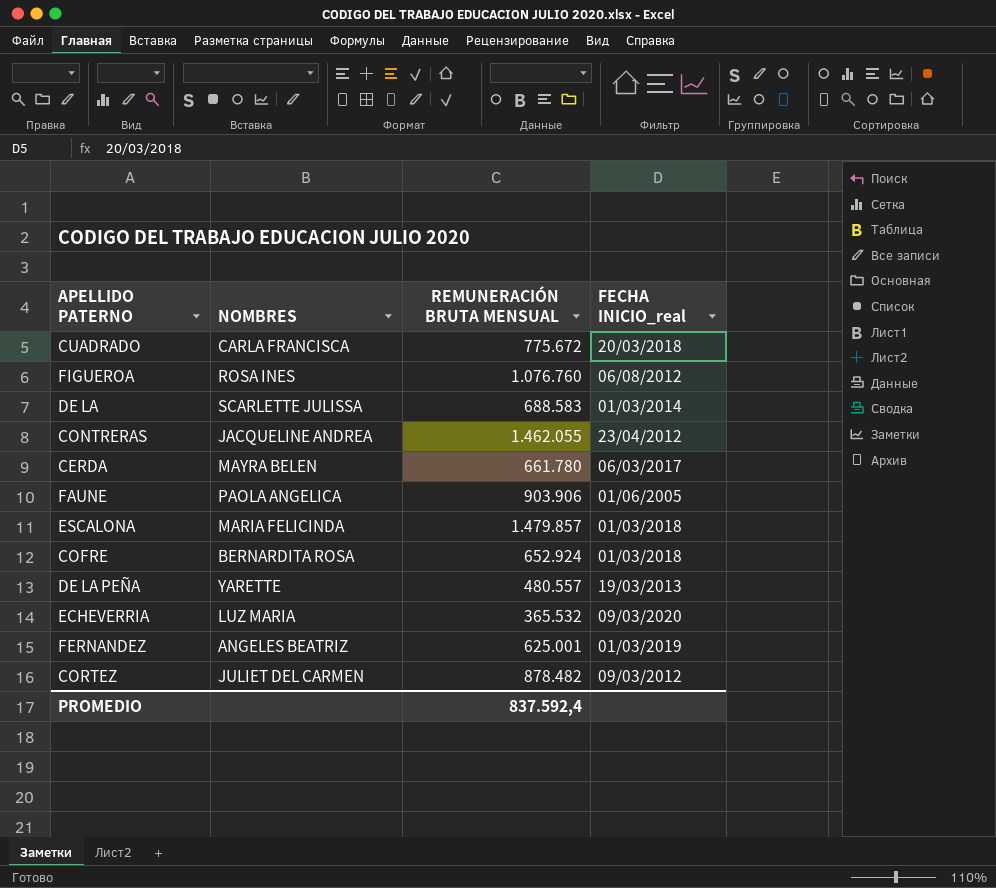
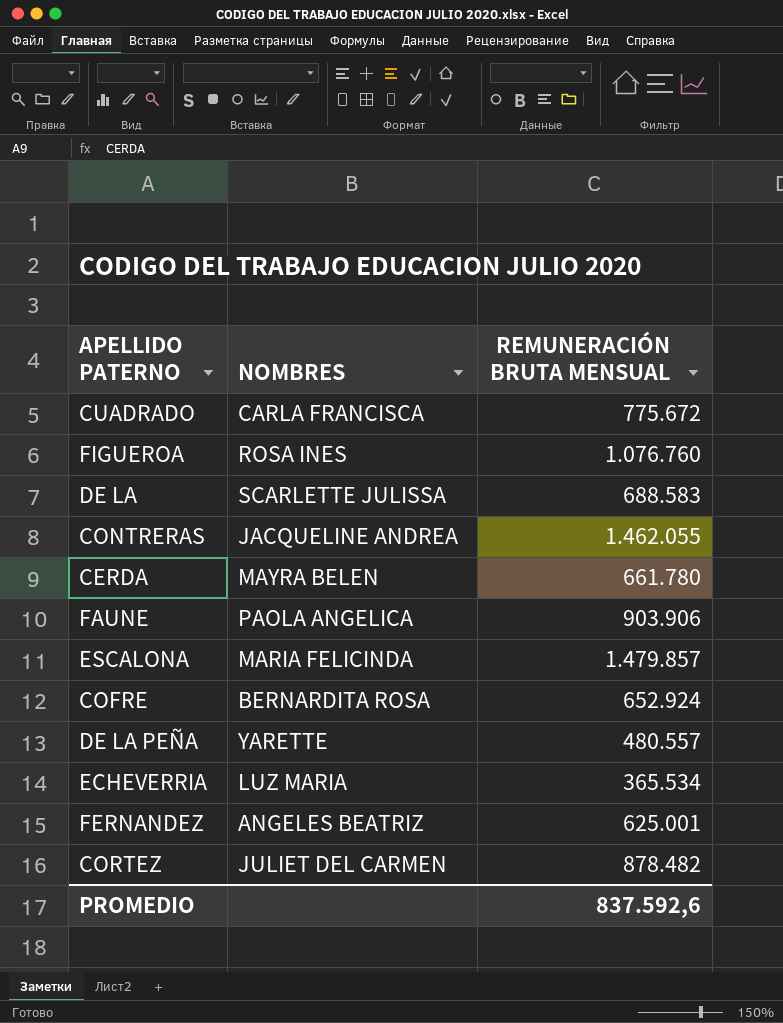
column FECHA INICIO_real | position: 4 -> none
ECHEVERRIA | REMUNERACIÓN BRUTA MENSUAL: 365.532 -> 365.534
PROMEDIO | REMUNERACIÓN BRUTA MENSUAL: 837.592,4 -> 837.592,6

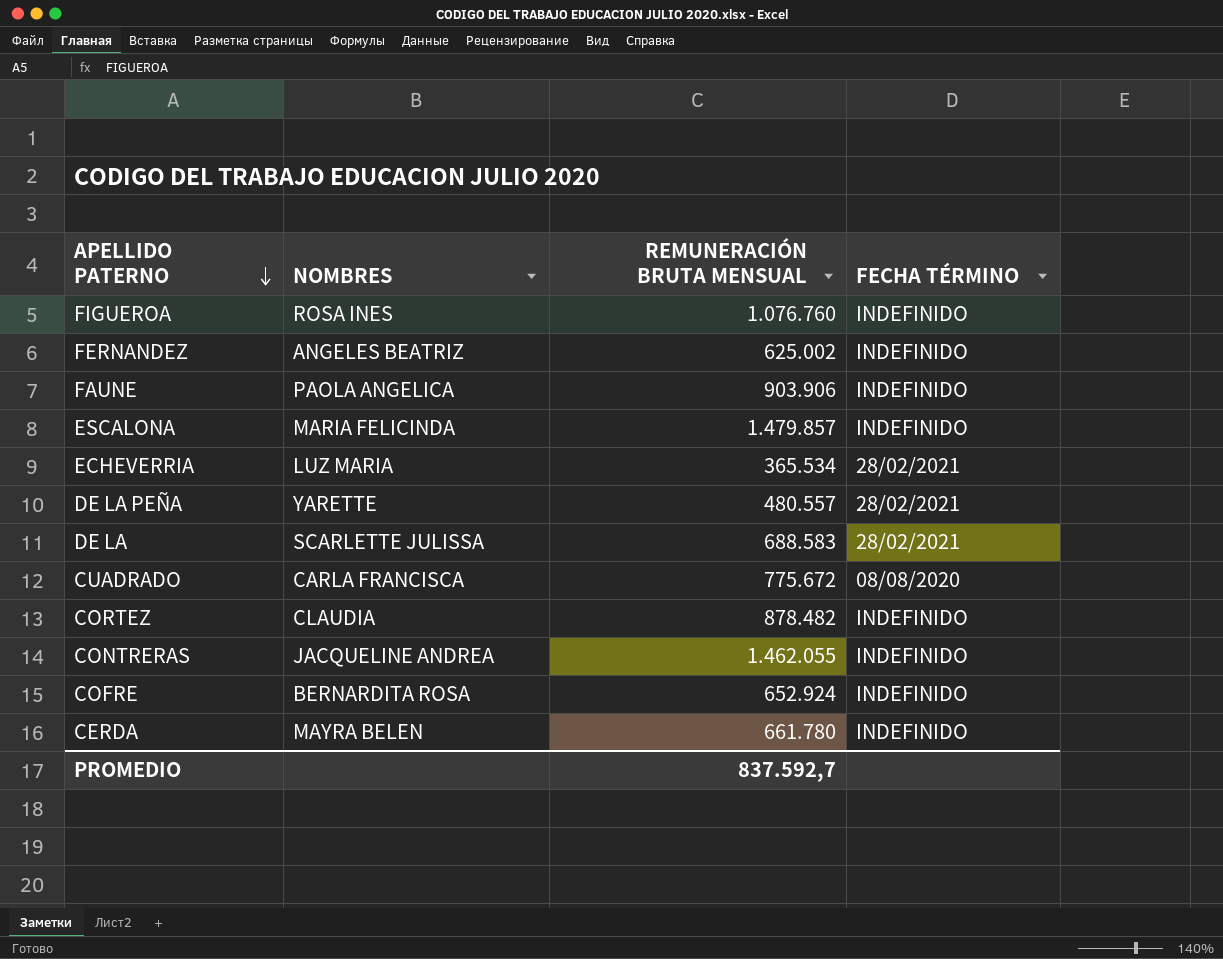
row order: none -> APELLIDO PATERNO descending
column FECHA TÉRMINO | position: none -> 4
FERNANDEZ | REMUNERACIÓN BRUTA MENSUAL: 625.001 -> 625.002
CORTEZ | NOMBRES: JULIET DEL CARMEN -> CLAUDIA
PROMEDIO | REMUNERACIÓN BRUTA MENSUAL: 837.592,6 -> 837.592,7

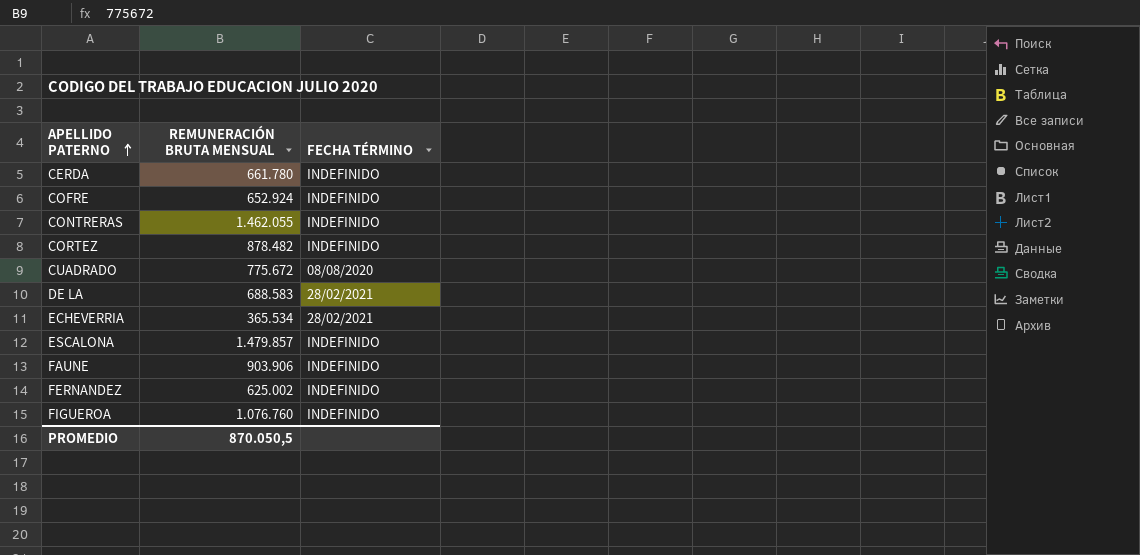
row order: APELLIDO PATERNO descending -> APELLIDO PATERNO ascending
column NOMBRES | position: 2 -> none
row DE LA PEÑA: YARETTE | 480.557 | 28/02/2021 -> none
PROMEDIO | REMUNERACIÓN BRUTA MENSUAL: 837.592,7 -> 870.050,5

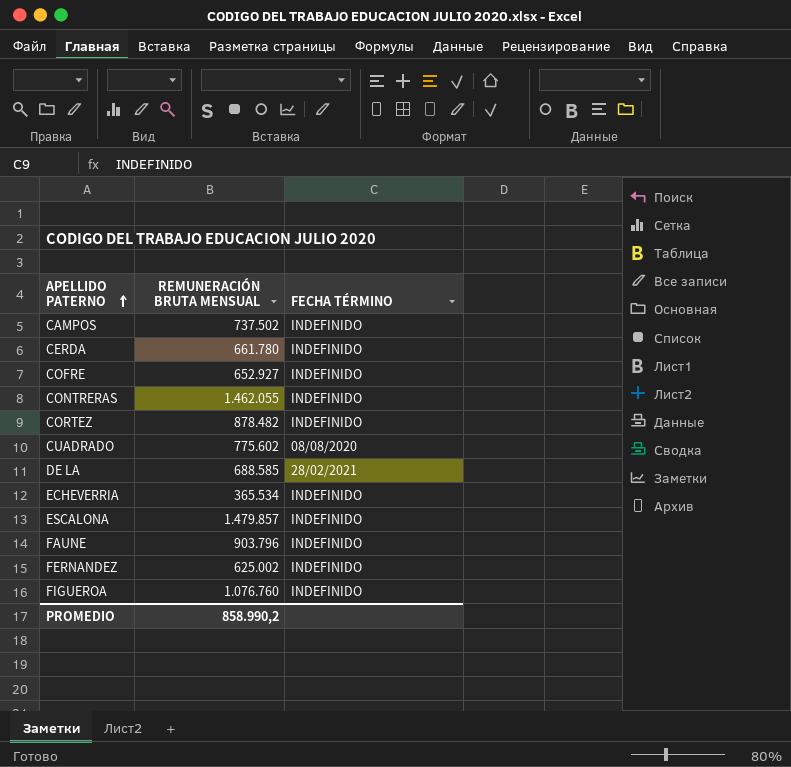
row CAMPOS: none -> 737.502 | INDEFINIDO
COFRE | REMUNERACIÓN BRUTA MENSUAL: 652.924 -> 652.927
CUADRADO | REMUNERACIÓN BRUTA MENSUAL: 775.672 -> 775.602
DE LA | REMUNERACIÓN BRUTA MENSUAL: 688.583 -> 688.585
ECHEVERRIA | FECHA TÉRMINO: 28/02/2021 -> INDEFINIDO
FAUNE | REMUNERACIÓN BRUTA MENSUAL: 903.906 -> 903.796
PROMEDIO | REMUNERACIÓN BRUTA MENSUAL: 870.050,5 -> 858.990,2

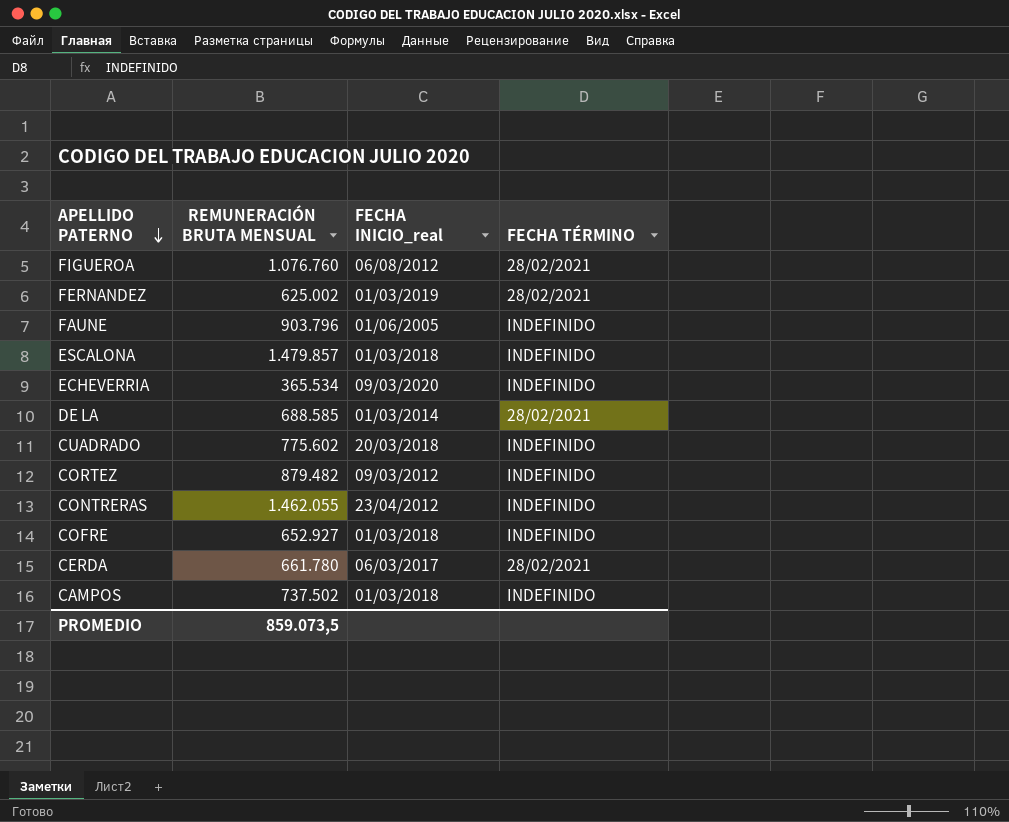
row order: APELLIDO PATERNO ascending -> APELLIDO PATERNO descending
column FECHA INICIO_real | position: none -> 3
FIGUEROA | FECHA TÉRMINO: INDEFINIDO -> 28/02/2021
FERNANDEZ | FECHA TÉRMINO: INDEFINIDO -> 28/02/2021
CUADRADO | FECHA TÉRMINO: 08/08/2020 -> INDEFINIDO
CORTEZ | REMUNERACIÓN BRUTA MENSUAL: 878.482 -> 879.482
CERDA | FECHA TÉRMINO: INDEFINIDO -> 28/02/2021
PROMEDIO | REMUNERACIÓN BRUTA MENSUAL: 858.990,2 -> 859.073,5

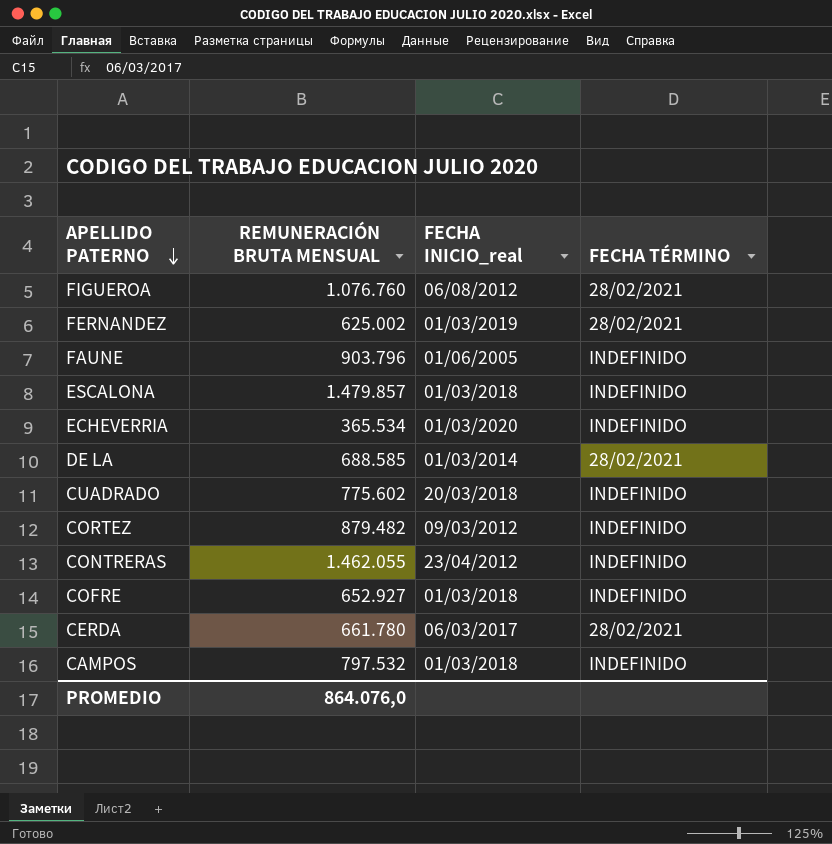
ECHEVERRIA | FECHA INICIO_real: 09/03/2020 -> 01/03/2020
CAMPOS | REMUNERACIÓN BRUTA MENSUAL: 737.502 -> 797.532
PROMEDIO | REMUNERACIÓN BRUTA MENSUAL: 859.073,5 -> 864.076,0

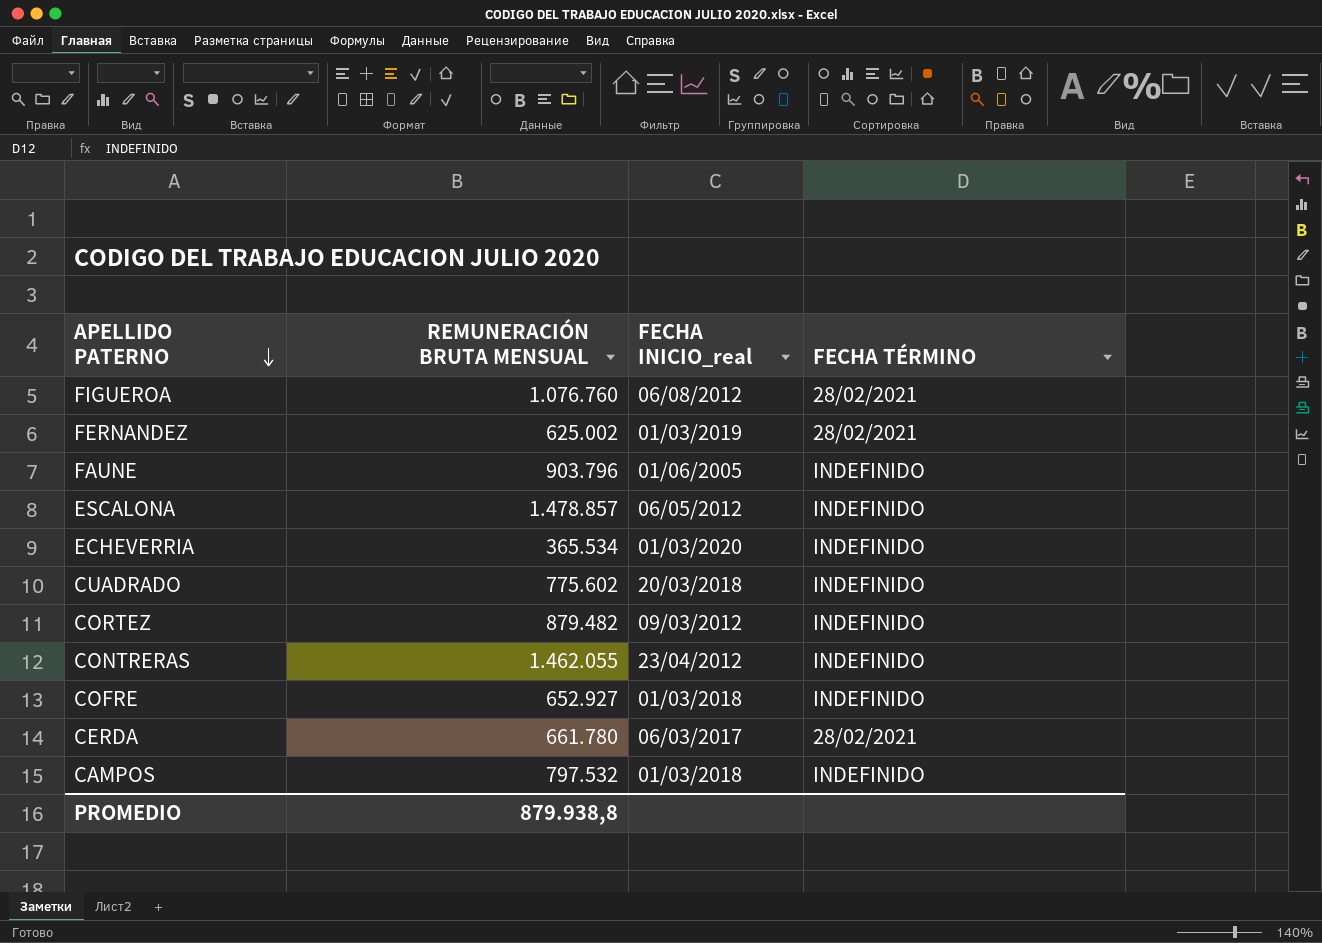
row DE LA: 688.585 | 01/03/2014 | 28/02/2021 -> none
ESCALONA | REMUNERACIÓN BRUTA MENSUAL: 1.479.857 -> 1.478.857
ESCALONA | FECHA INICIO_real: 01/03/2018 -> 06/05/2012
PROMEDIO | REMUNERACIÓN BRUTA MENSUAL: 864.076,0 -> 879.938,8

